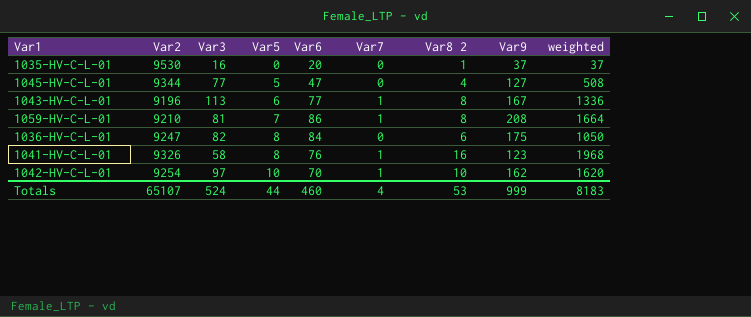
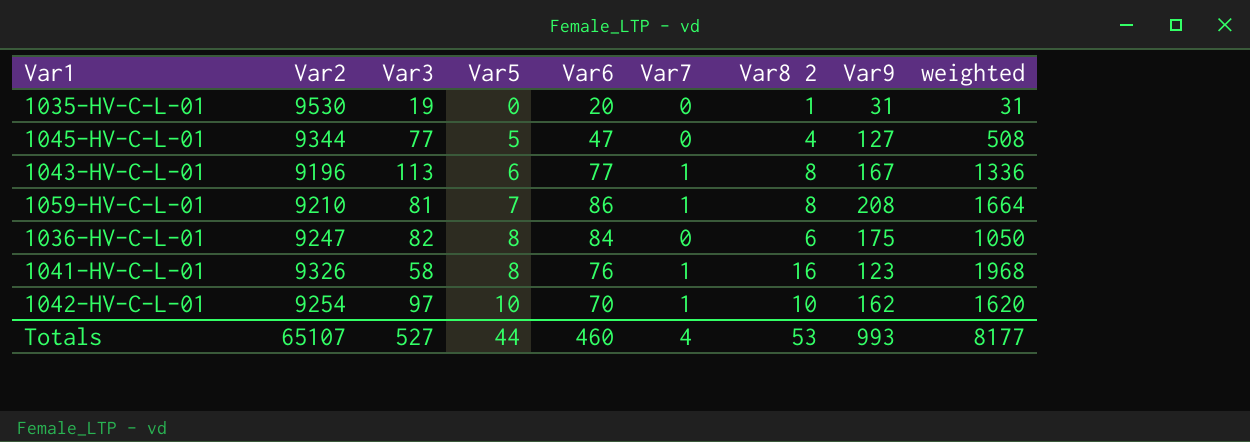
1035-HV-C-L-01 | Var3: 16 -> 19
1035-HV-C-L-01 | Var9: 37 -> 31
1035-HV-C-L-01 | weighted: 37 -> 31
Totals | Var3: 524 -> 527
Totals | Var9: 999 -> 993
Totals | weighted: 8183 -> 8177

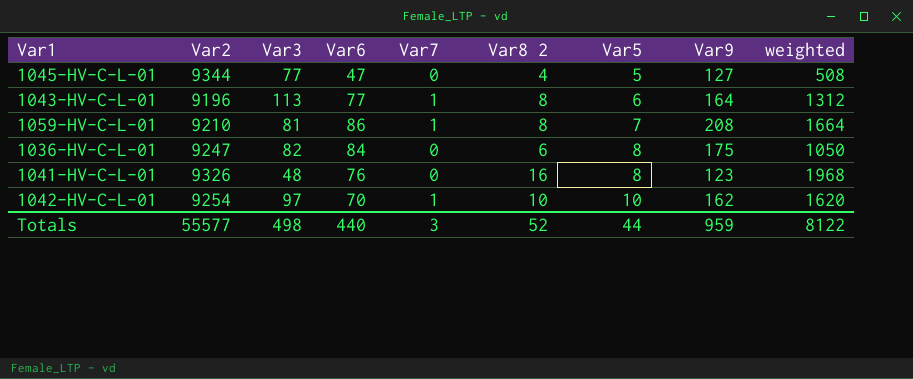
column Var5 | position: 4 -> 7
row 1035-HV-C-L-01: 9530 | 19 | 0 | 20 | 0 | 1 | 31 | 31 -> none
1043-HV-C-L-01 | Var9: 167 -> 164
1043-HV-C-L-01 | weighted: 1336 -> 1312
1041-HV-C-L-01 | Var3: 58 -> 48
1041-HV-C-L-01 | Var7: 1 -> 0
Totals | Var2: 65107 -> 55577
Totals | Var3: 527 -> 498
Totals | Var6: 460 -> 440
Totals | Var7: 4 -> 3
Totals | Var8 2: 53 -> 52
Totals | Var9: 993 -> 959
Totals | weighted: 8177 -> 8122

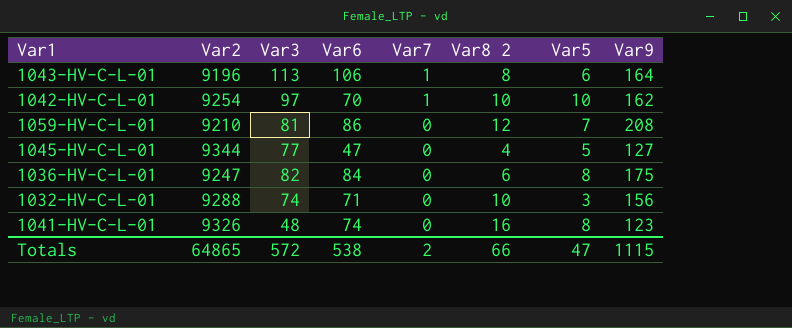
row order: Var5 ascending -> Var7 descending
column weighted | formula: [Var8 2] * [Var9] -> none
1043-HV-C-L-01 | Var6: 77 -> 106
1059-HV-C-L-01 | Var7: 1 -> 0
1059-HV-C-L-01 | Var8 2: 8 -> 12
row 1032-HV-C-L-01: none -> 9288 | 74 | 71 | 0 | 10 | 3 | 156
1041-HV-C-L-01 | Var6: 76 -> 74
Totals | Var2: 55577 -> 64865
Totals | Var3: 498 -> 572
Totals | Var6: 440 -> 538
Totals | Var7: 3 -> 2
Totals | Var8 2: 52 -> 66
Totals | Var5: 44 -> 47
Totals | Var9: 959 -> 1115

